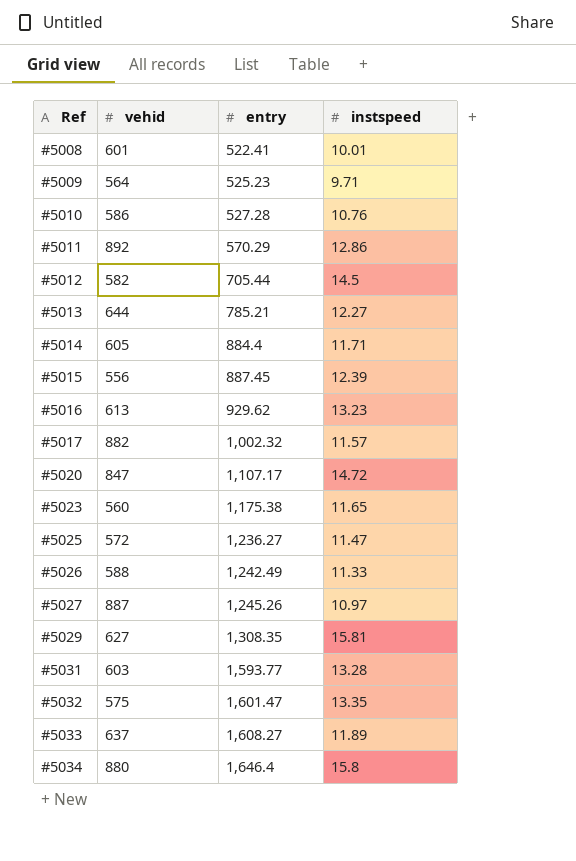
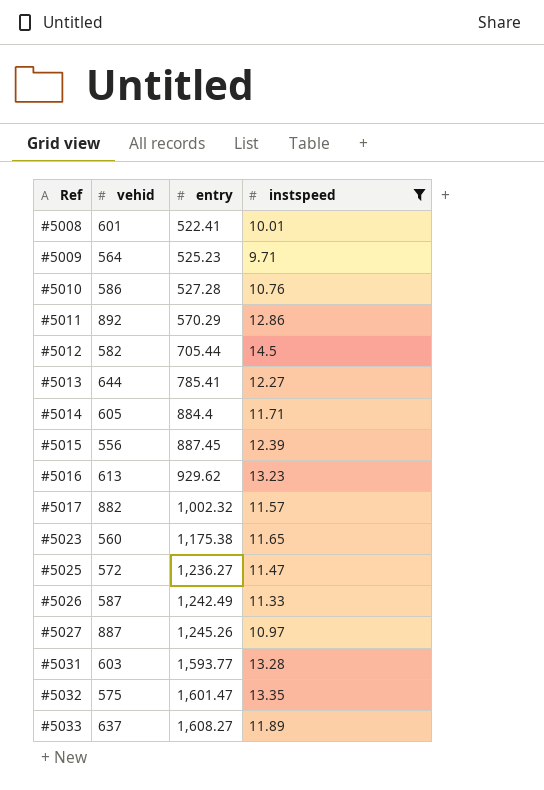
filter: none -> instspeed <= 14.5
#5013 | entry: 785.21 -> 785.41
#5026 | vehid: 588 -> 587

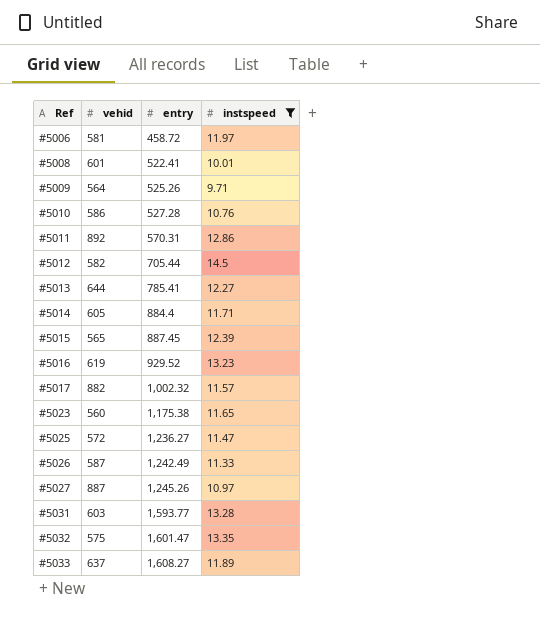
row #5006: none -> 581 | 458.72 | 11.97
#5009 | entry: 525.23 -> 525.26
#5011 | entry: 570.29 -> 570.31
#5015 | vehid: 556 -> 565
#5016 | vehid: 613 -> 619
#5016 | entry: 929.62 -> 929.52

